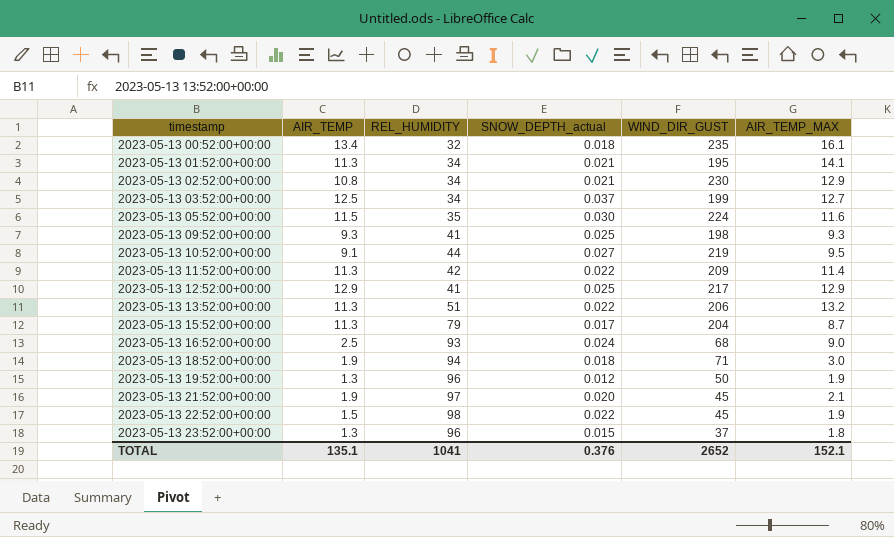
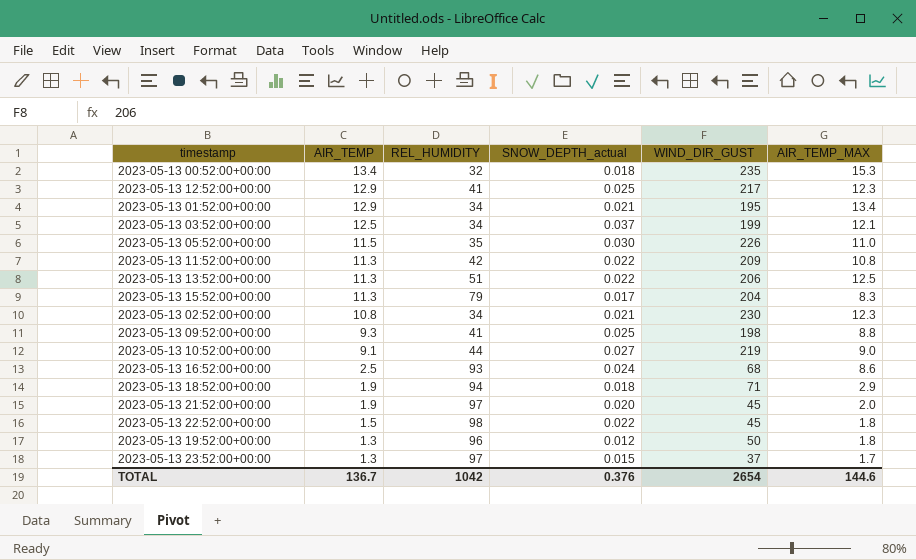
row order: timestamp ascending -> AIR_TEMP descending
2023-05-13 00:52:00+00:00 | AIR_TEMP_MAX: 16.1 -> 15.3
2023-05-13 12:52:00+00:00 | AIR_TEMP_MAX: 12.9 -> 12.3
2023-05-13 01:52:00+00:00 | AIR_TEMP: 11.3 -> 12.9
2023-05-13 01:52:00+00:00 | AIR_TEMP_MAX: 14.1 -> 13.4
2023-05-13 03:52:00+00:00 | AIR_TEMP_MAX: 12.7 -> 12.1
2023-05-13 05:52:00+00:00 | WIND_DIR_GUST: 224 -> 226
2023-05-13 05:52:00+00:00 | AIR_TEMP_MAX: 11.6 -> 11.0
2023-05-13 11:52:00+00:00 | AIR_TEMP_MAX: 11.4 -> 10.8
2023-05-13 13:52:00+00:00 | AIR_TEMP_MAX: 13.2 -> 12.5
2023-05-13 15:52:00+00:00 | AIR_TEMP_MAX: 8.7 -> 8.3
2023-05-13 02:52:00+00:00 | AIR_TEMP_MAX: 12.9 -> 12.3
2023-05-13 09:52:00+00:00 | AIR_TEMP_MAX: 9.3 -> 8.8
2023-05-13 10:52:00+00:00 | AIR_TEMP_MAX: 9.5 -> 9.0
2023-05-13 16:52:00+00:00 | AIR_TEMP_MAX: 9.0 -> 8.6
2023-05-13 18:52:00+00:00 | AIR_TEMP_MAX: 3.0 -> 2.9
2023-05-13 21:52:00+00:00 | AIR_TEMP_MAX: 2.1 -> 2.0
2023-05-13 22:52:00+00:00 | AIR_TEMP_MAX: 1.9 -> 1.8
2023-05-13 19:52:00+00:00 | AIR_TEMP_MAX: 1.9 -> 1.8
2023-05-13 23:52:00+00:00 | REL_HUMIDITY: 96 -> 97
2023-05-13 23:52:00+00:00 | AIR_TEMP_MAX: 1.8 -> 1.7
TOTAL | AIR_TEMP: 135.1 -> 136.7
TOTAL | REL_HUMIDITY: 1041 -> 1042
TOTAL | WIND_DIR_GUST: 2652 -> 2654
TOTAL | AIR_TEMP_MAX: 152.1 -> 144.6

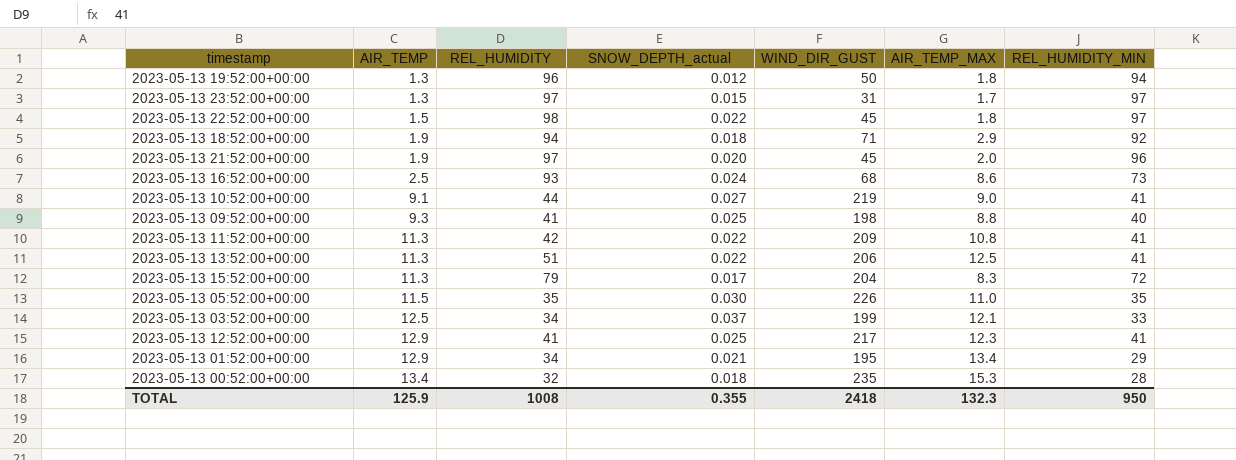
row order: AIR_TEMP descending -> AIR_TEMP ascending
column REL_HUMIDITY_MIN | position: none -> 7
row 2023-05-13 02:52:00+00:00: 10.8 | 34 | 0.021 | 230 | 12.3 -> none
2023-05-13 23:52:00+00:00 | WIND_DIR_GUST: 37 -> 31
TOTAL | AIR_TEMP: 136.7 -> 125.9
TOTAL | REL_HUMIDITY: 1042 -> 1008
TOTAL | SNOW_DEPTH_actual: 0.376 -> 0.355
TOTAL | WIND_DIR_GUST: 2654 -> 2418
TOTAL | AIR_TEMP_MAX: 144.6 -> 132.3

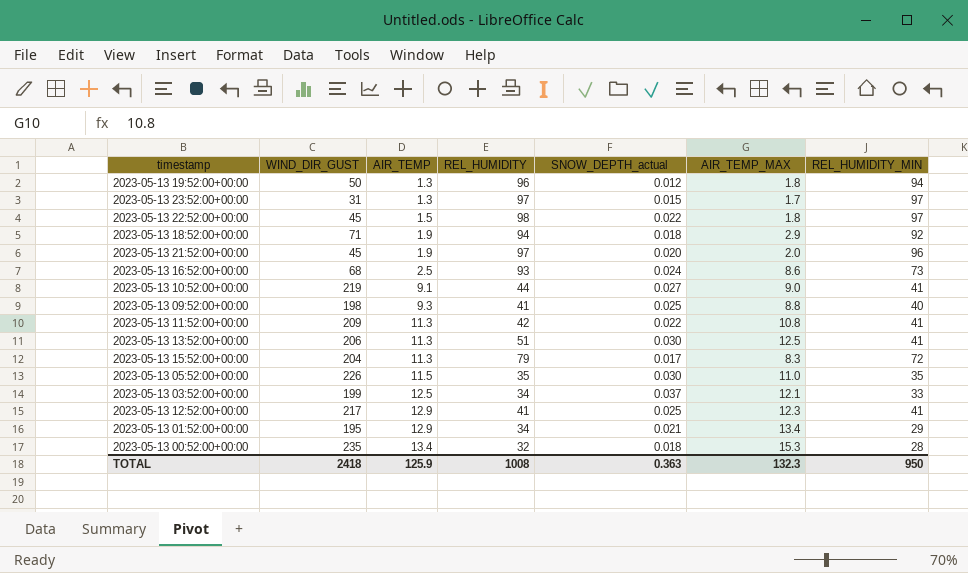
column WIND_DIR_GUST | position: 5 -> 2
2023-05-13 13:52:00+00:00 | SNOW_DEPTH_actual: 0.022 -> 0.030
TOTAL | SNOW_DEPTH_actual: 0.355 -> 0.363

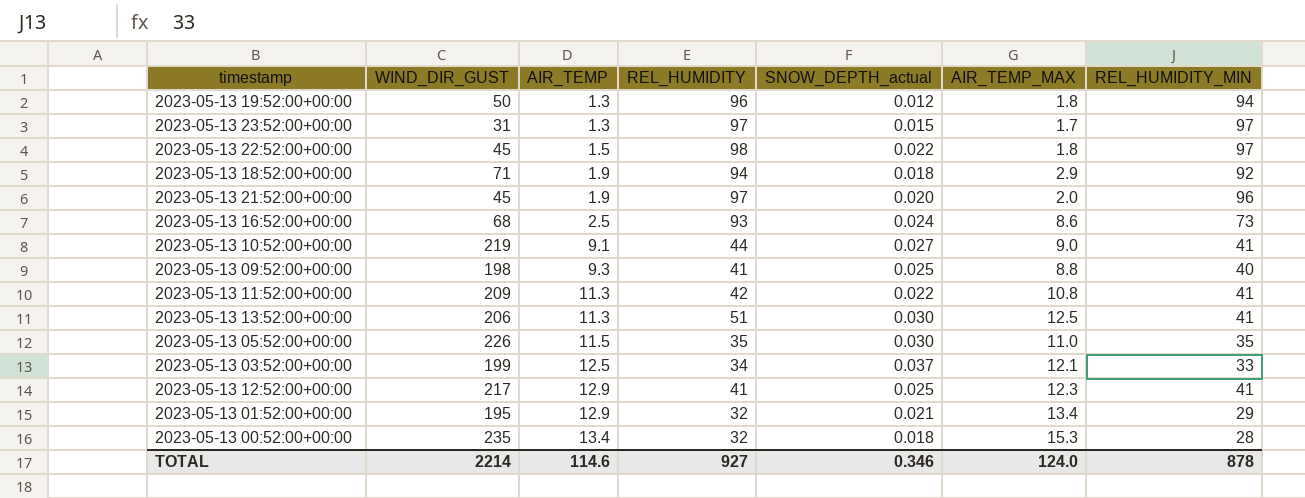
row 2023-05-13 15:52:00+00:00: 204 | 11.3 | 79 | 0.017 | 8.3 | 72 -> none
2023-05-13 01:52:00+00:00 | REL_HUMIDITY: 34 -> 32
TOTAL | WIND_DIR_GUST: 2418 -> 2214
TOTAL | AIR_TEMP: 125.9 -> 114.6
TOTAL | REL_HUMIDITY: 1008 -> 927
TOTAL | SNOW_DEPTH_actual: 0.363 -> 0.346
TOTAL | AIR_TEMP_MAX: 132.3 -> 124.0
TOTAL | REL_HUMIDITY_MIN: 950 -> 878

